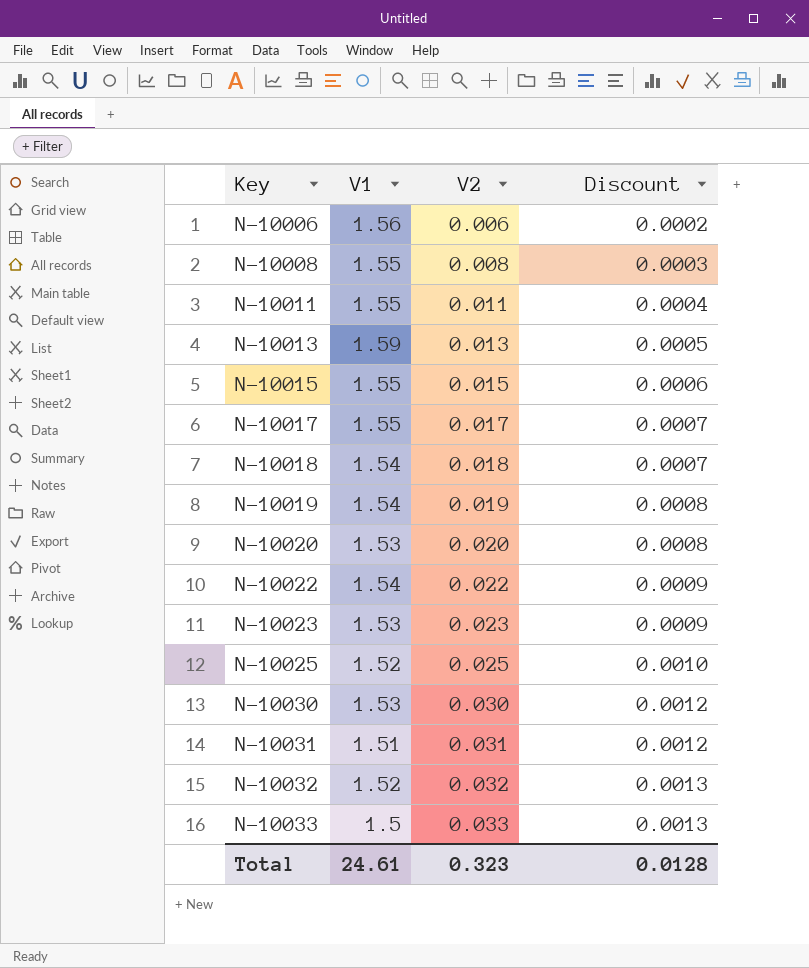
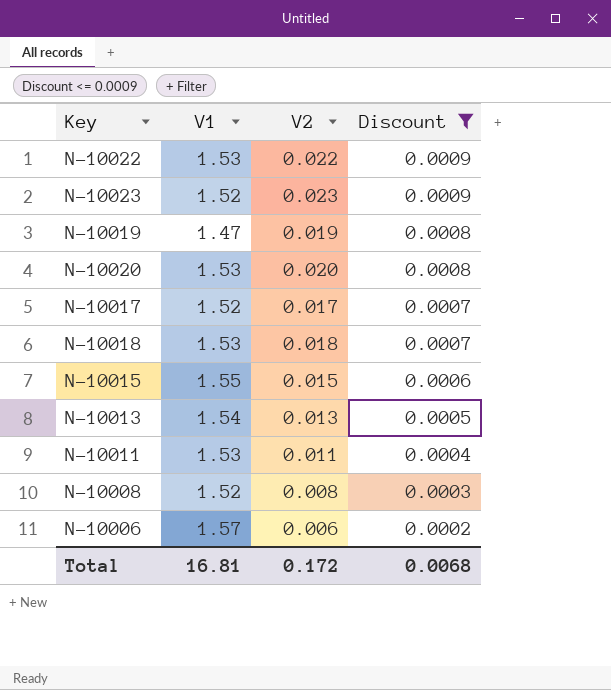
filter: none -> Discount <= 0.0009
row order: Key ascending -> Discount descending
N-10022 | V1: 1.54 -> 1.53
N-10023 | V1: 1.53 -> 1.52
N-10019 | V1: 1.54 -> 1.47
N-10017 | V1: 1.55 -> 1.52
N-10018 | V1: 1.54 -> 1.53
N-10013 | V1: 1.59 -> 1.54
N-10011 | V1: 1.55 -> 1.53
N-10008 | V1: 1.55 -> 1.52
N-10006 | V1: 1.56 -> 1.57
Total | V1: 24.61 -> 16.81
Total | V2: 0.323 -> 0.172
Total | Discount: 0.0128 -> 0.0068

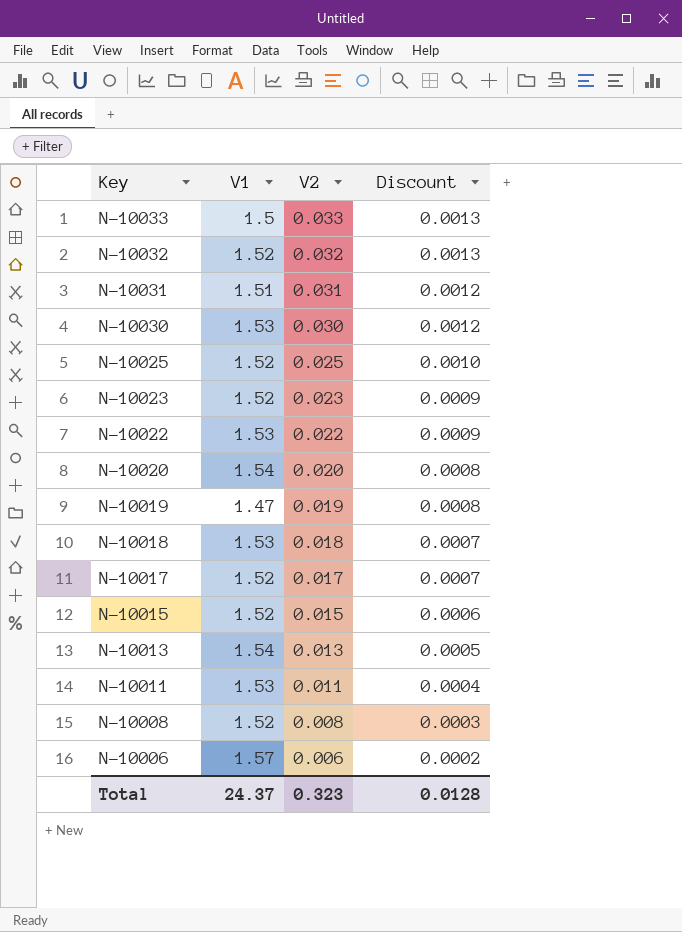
filter: Discount <= 0.0009 -> none
row order: Discount descending -> Key descending
N-10020 | V1: 1.53 -> 1.54
N-10015 | V1: 1.55 -> 1.52
Total | V1: 16.81 -> 24.37
Total | V2: 0.172 -> 0.323
Total | Discount: 0.0068 -> 0.0128

